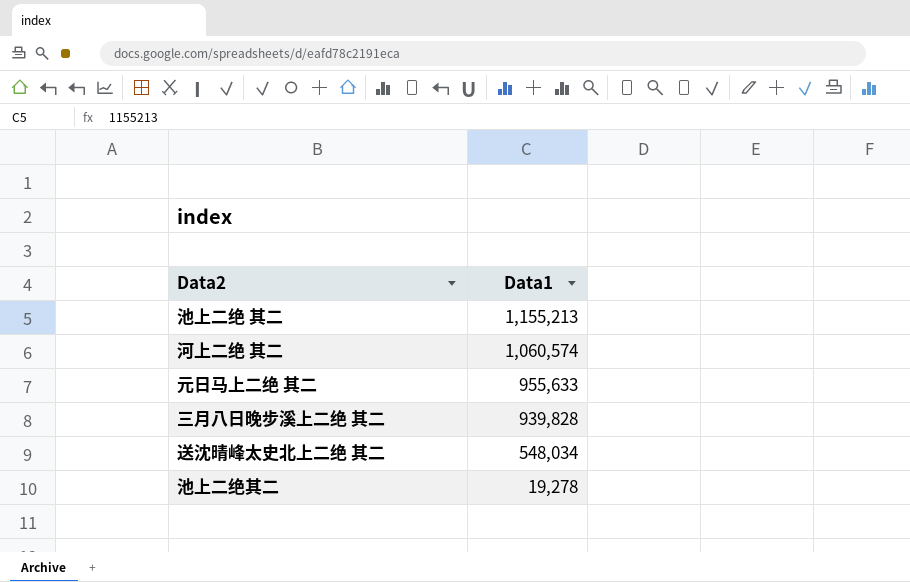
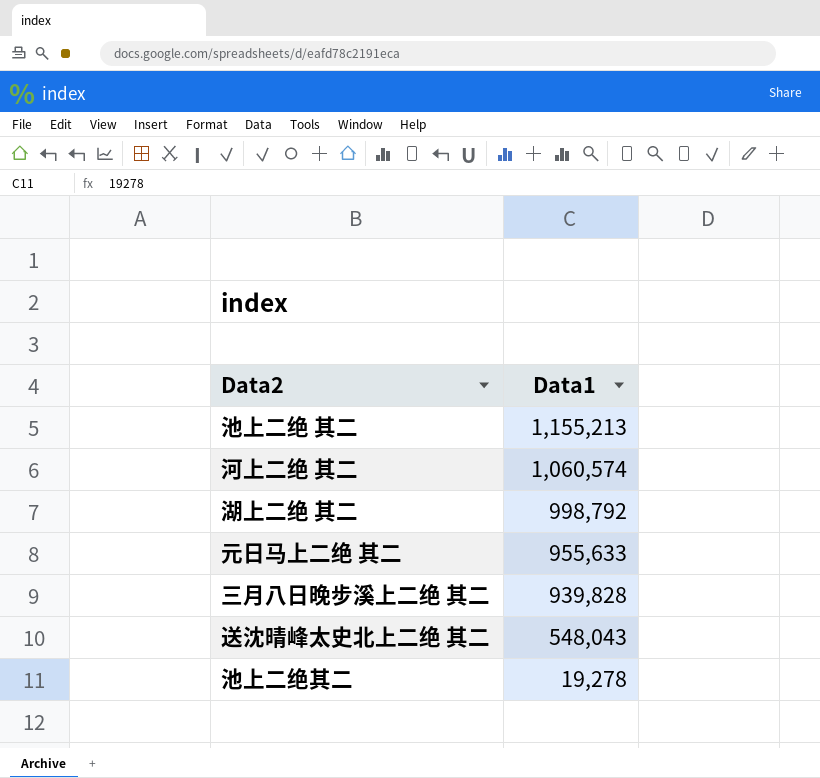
row 湖上二绝 其二: none -> 998,792
送沈晴峰太史北上二绝 其二 | Data1: 548,034 -> 548,043

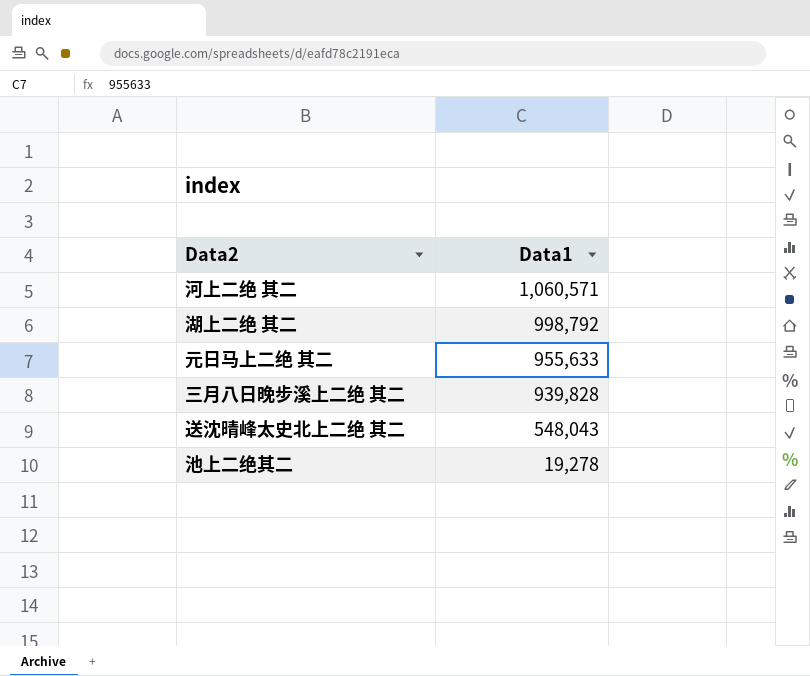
row 池上二绝 其二: 1,155,213 -> none
河上二绝 其二 | Data1: 1,060,574 -> 1,060,571

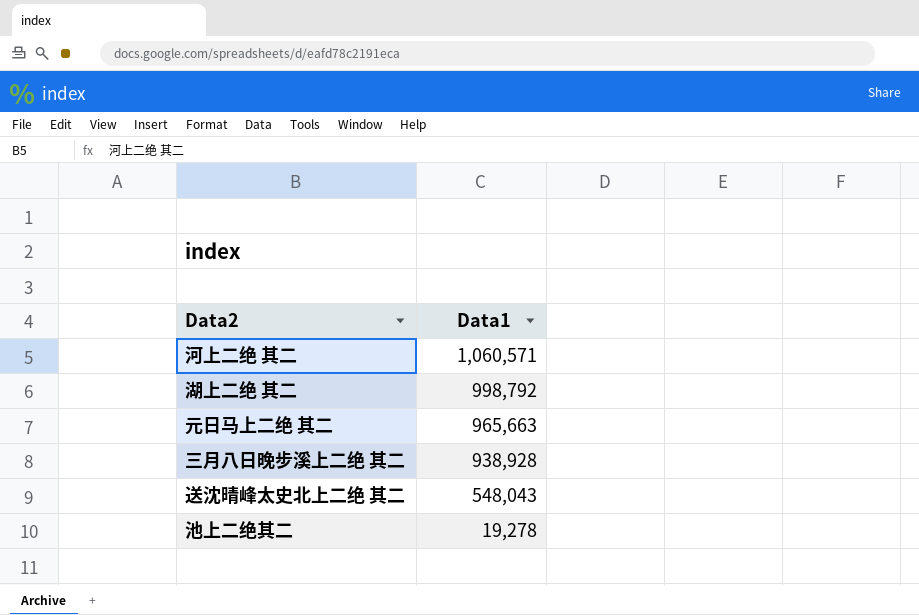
元日马上二绝 其二 | Data1: 955,633 -> 965,663
三月八日晚步溪上二绝 其二 | Data1: 939,828 -> 938,928

